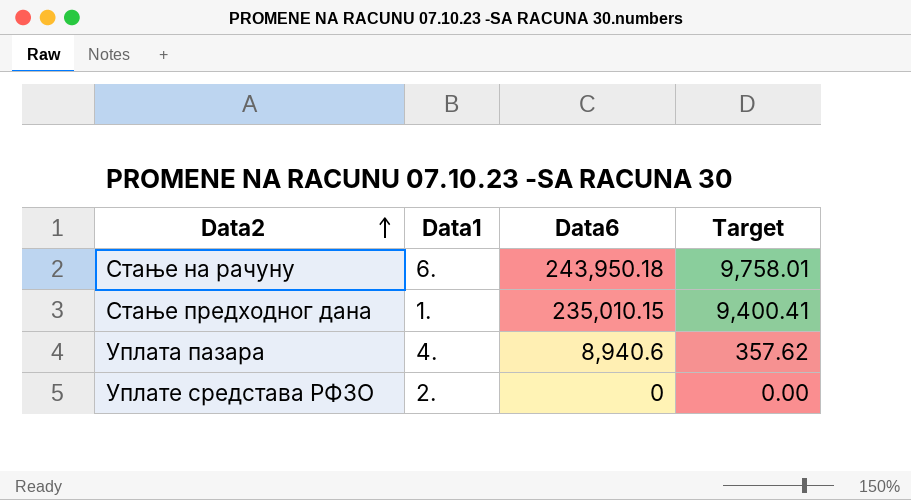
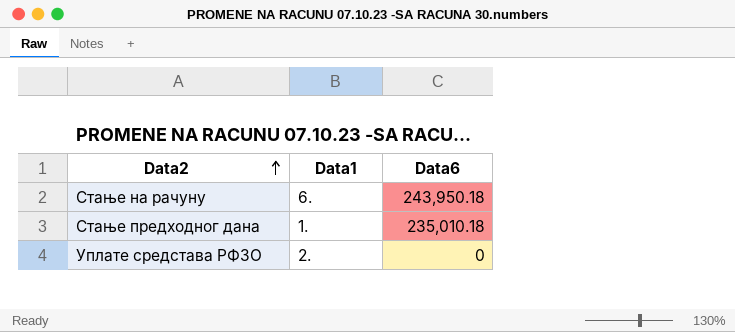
column Target | formula: [Data6] * 0.04 -> none
row Уплата пазара: 4. | 8,940.6 | 357.62 -> none
Стање предходног дана | Data6: 235,010.15 -> 235,010.18

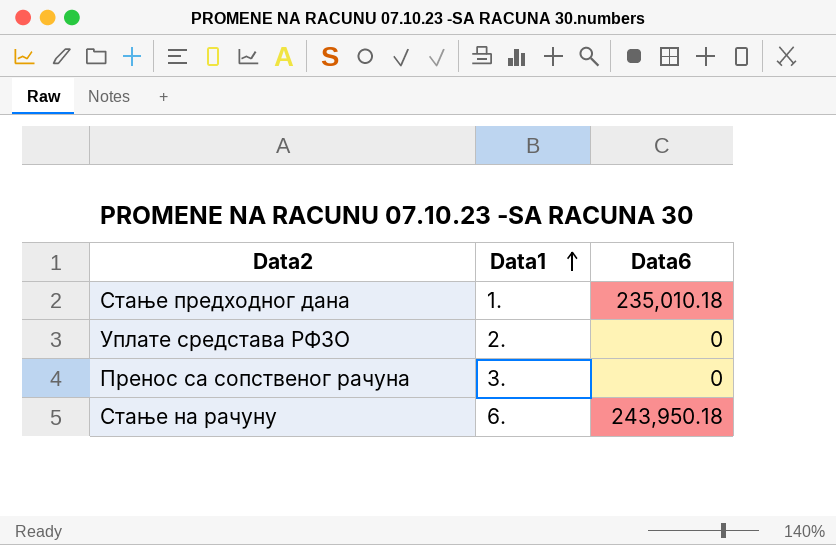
row order: Data2 ascending -> Data1 ascending
row Пренос са сопственог рачуна: none -> 3. | 0

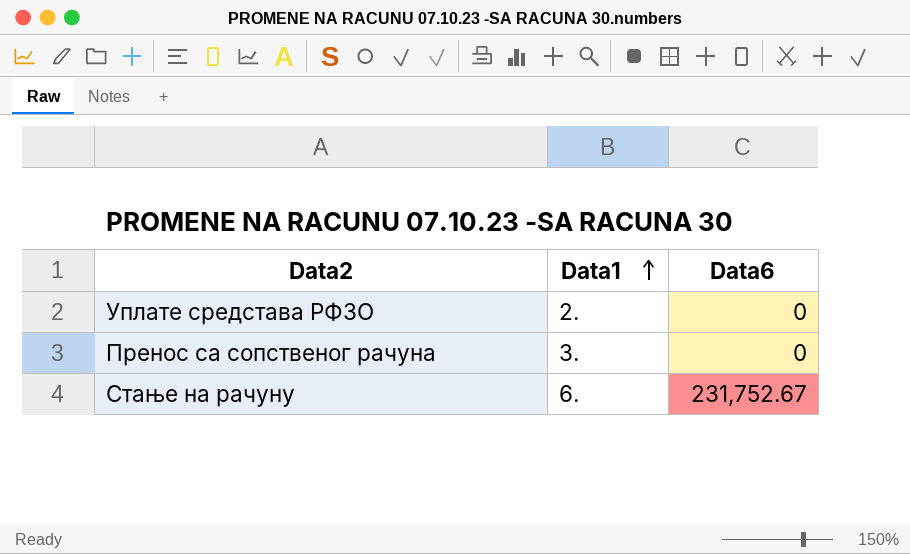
row Стање предходног дана: 1. | 235,010.18 -> none
Стање на рачуну | Data6: 243,950.18 -> 231,752.67

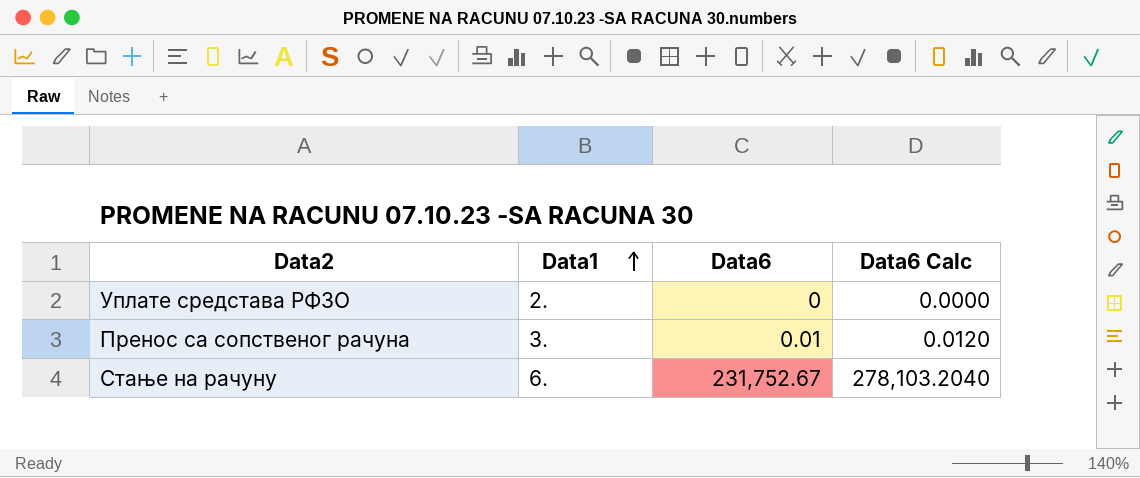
column Data6 Calc | formula: none -> [Data6] * 1.2
Пренос са сопственог рачуна | Data6: 0 -> 0.01

